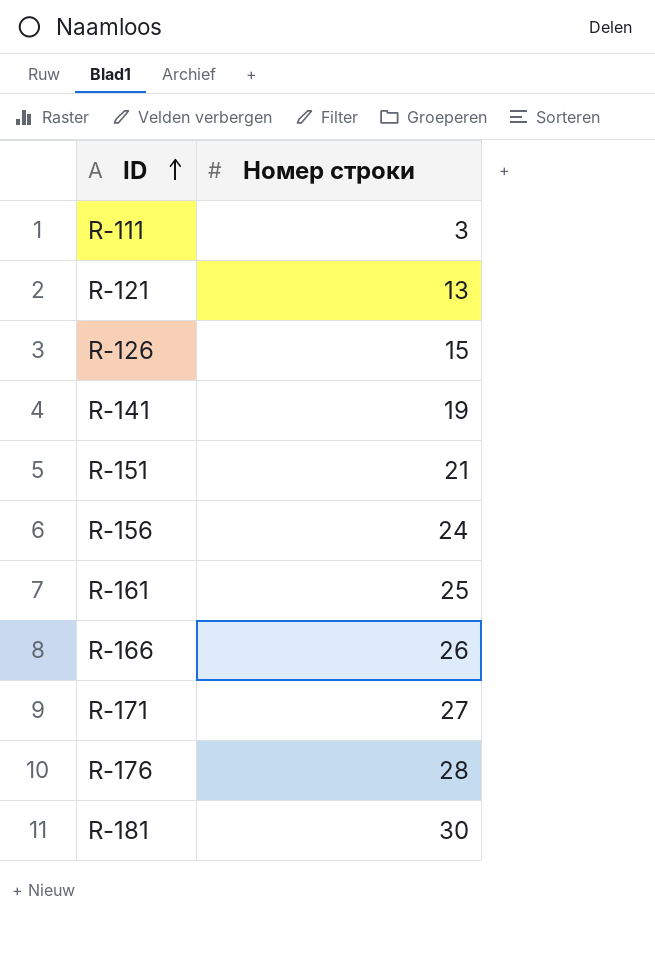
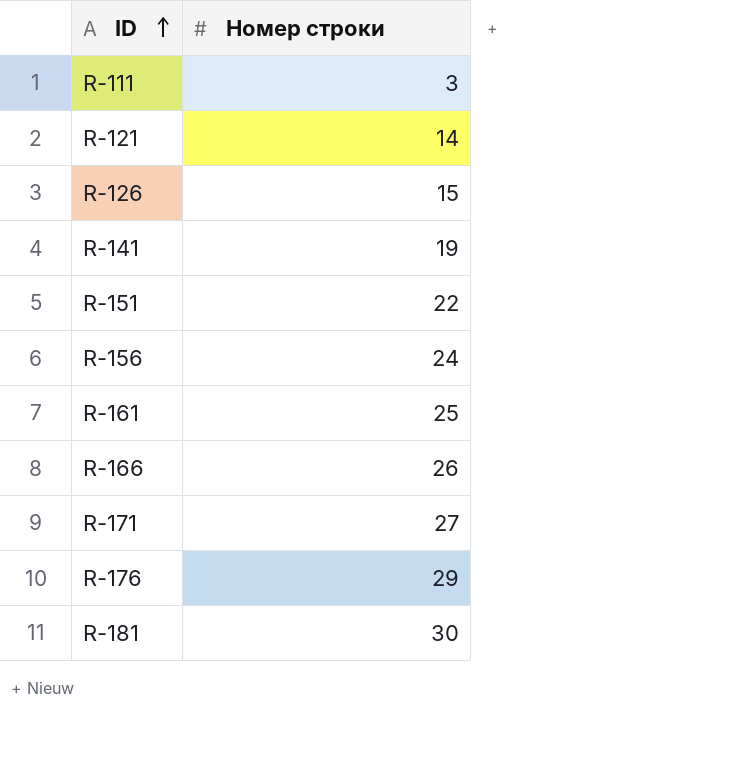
R-121 | Номер строки: 13 -> 14
R-151 | Номер строки: 21 -> 22
R-176 | Номер строки: 28 -> 29

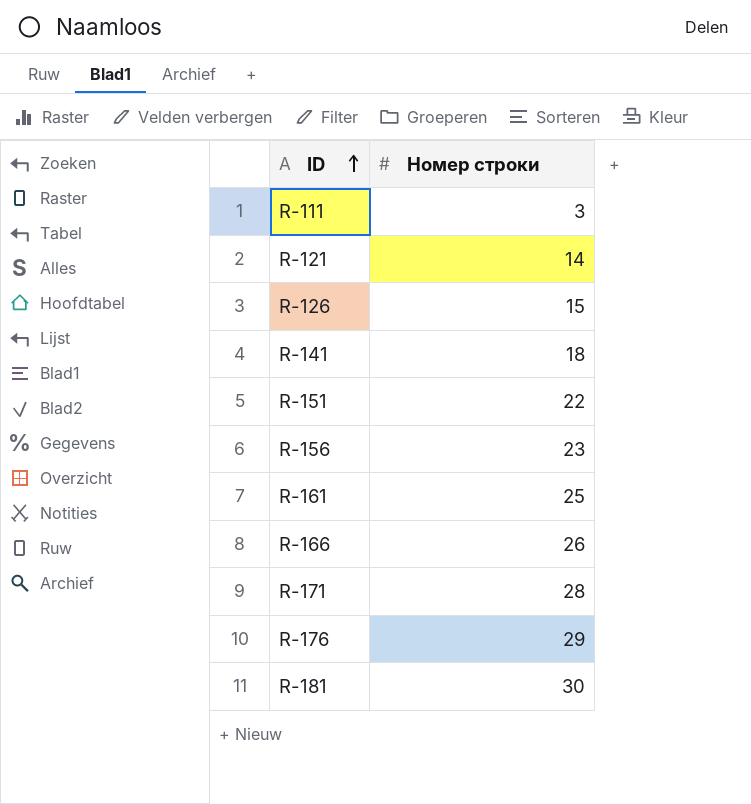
R-141 | Номер строки: 19 -> 18
R-156 | Номер строки: 24 -> 23
R-171 | Номер строки: 27 -> 28

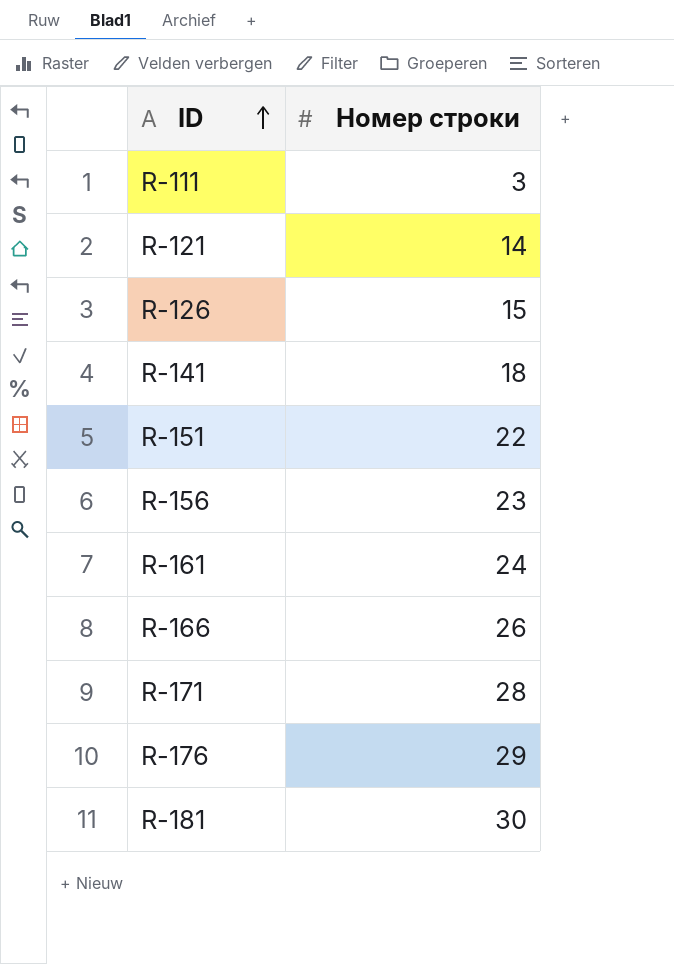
R-161 | Номер строки: 25 -> 24

